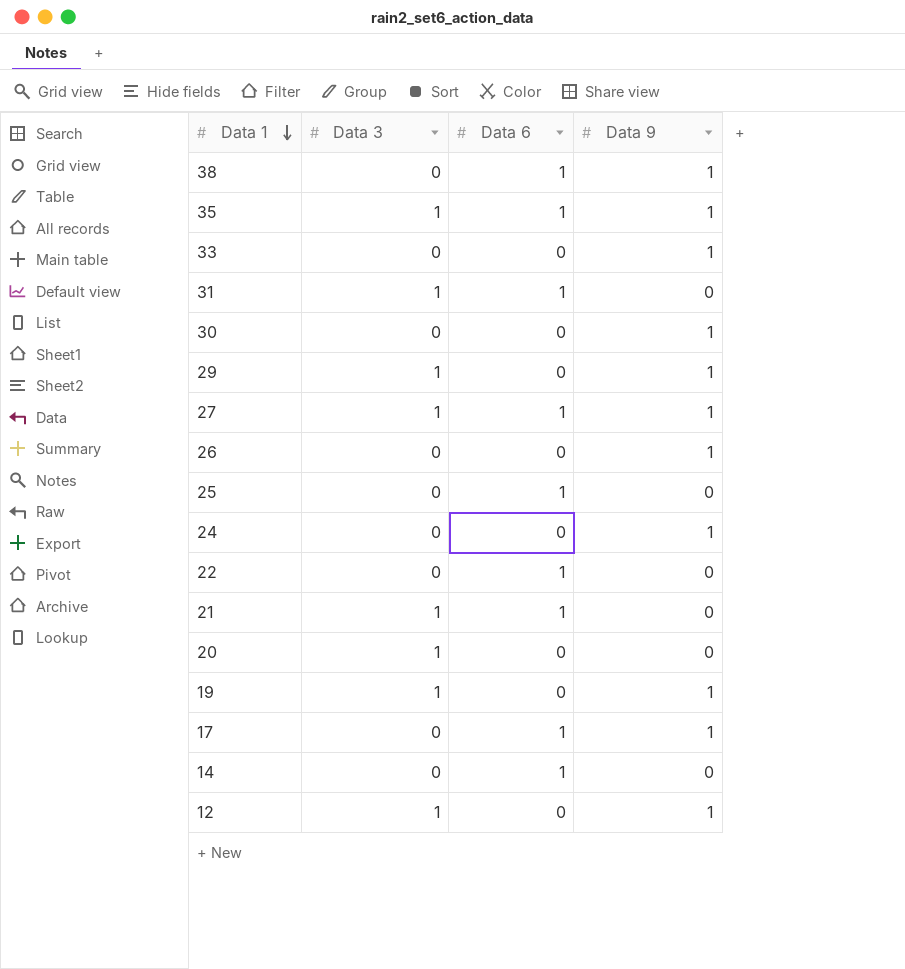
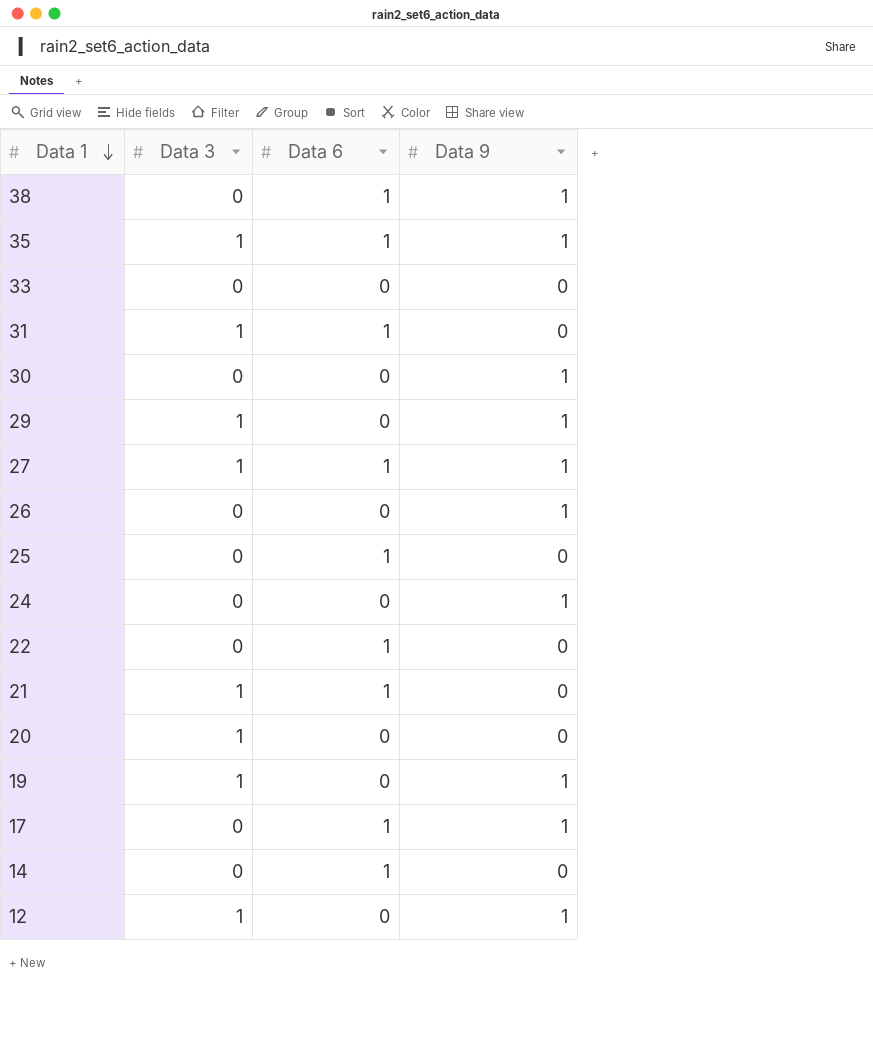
33 | Data 9: 1 -> 0

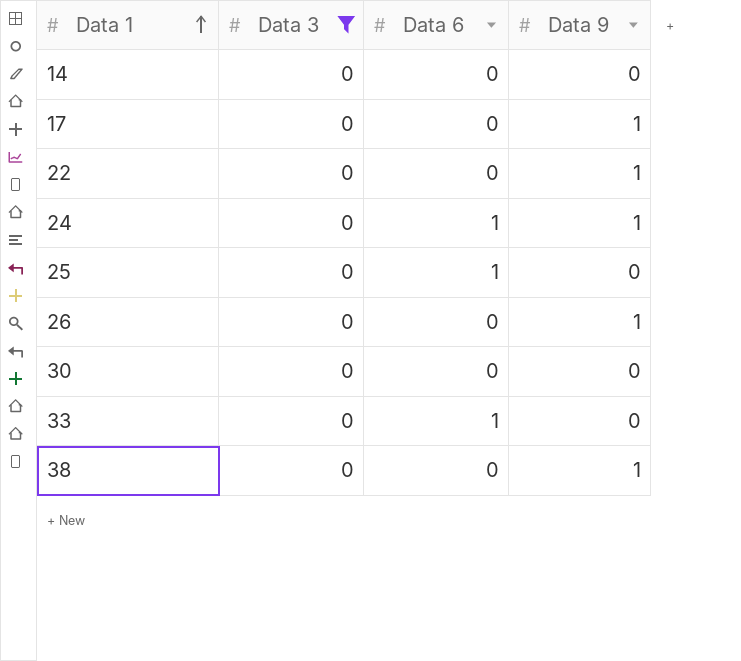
filter: none -> Data 3 = 0
row order: Data 1 descending -> Data 1 ascending
14 | Data 6: 1 -> 0
17 | Data 6: 1 -> 0
22 | Data 6: 1 -> 0
22 | Data 9: 0 -> 1
24 | Data 6: 0 -> 1
30 | Data 9: 1 -> 0
33 | Data 6: 0 -> 1
38 | Data 6: 1 -> 0

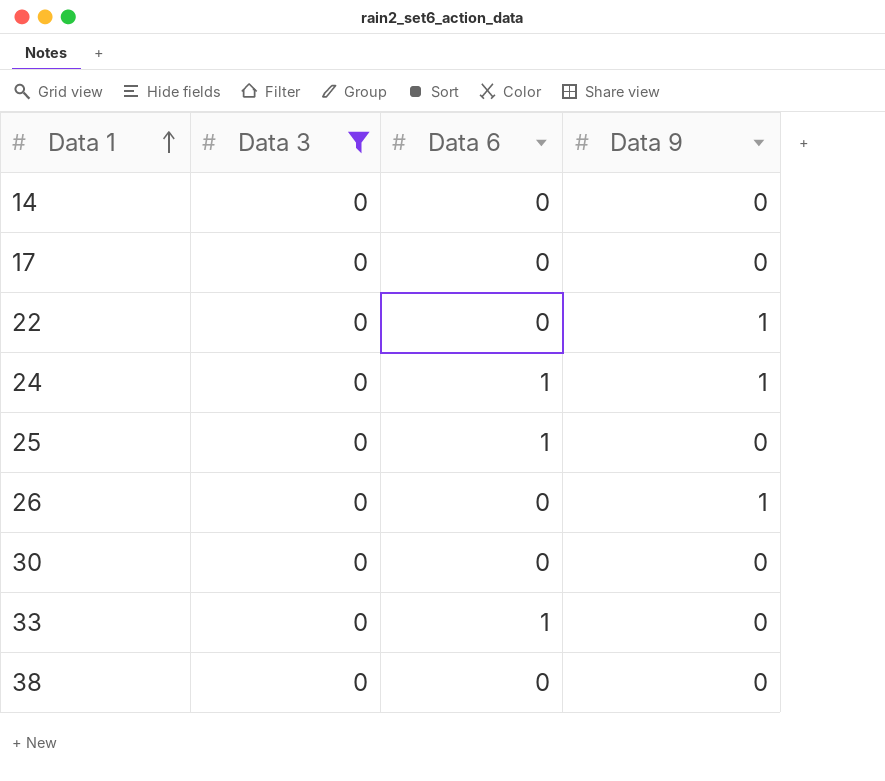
17 | Data 9: 1 -> 0
38 | Data 9: 1 -> 0

